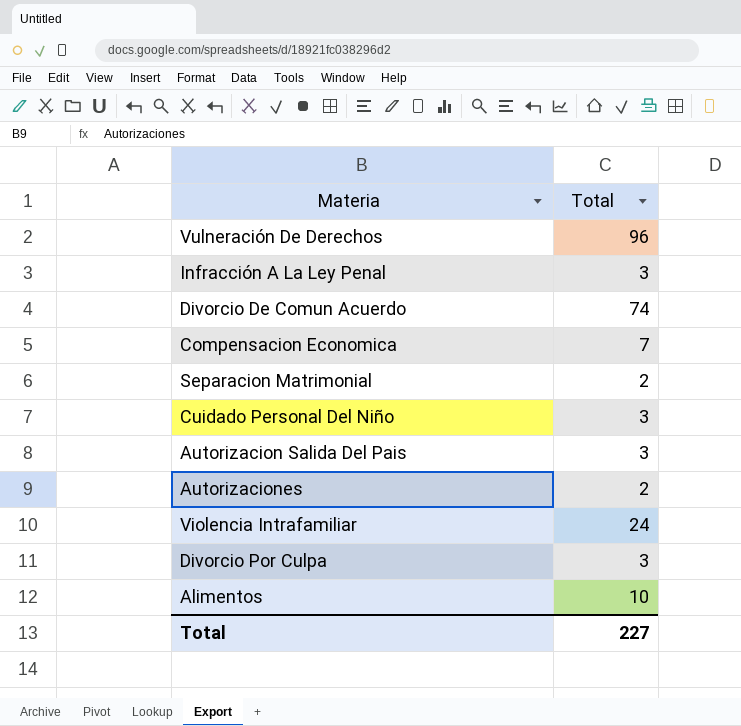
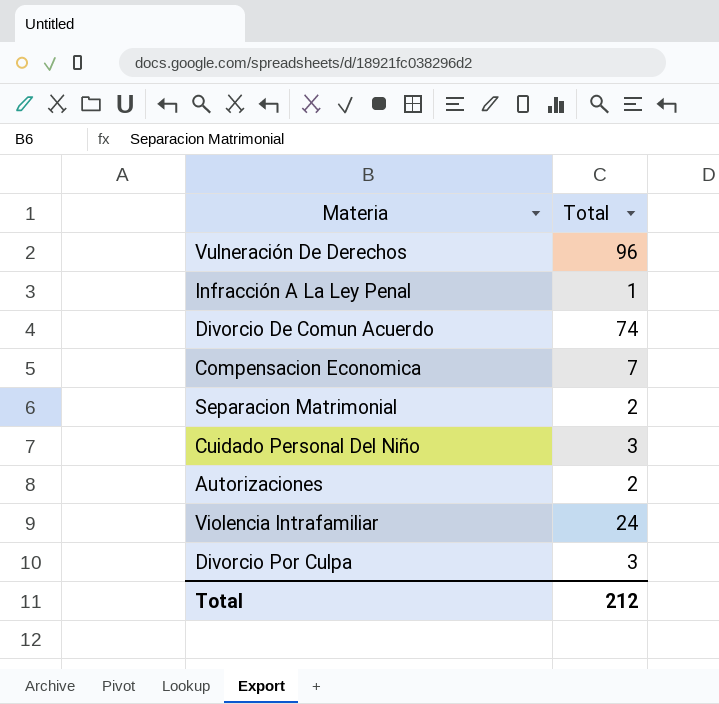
row Autorizacion Salida Del Pais: 3 -> none
row Alimentos: 10 -> none
Infracción A La Ley Penal | Total: 3 -> 1
Total | Total: 227 -> 212

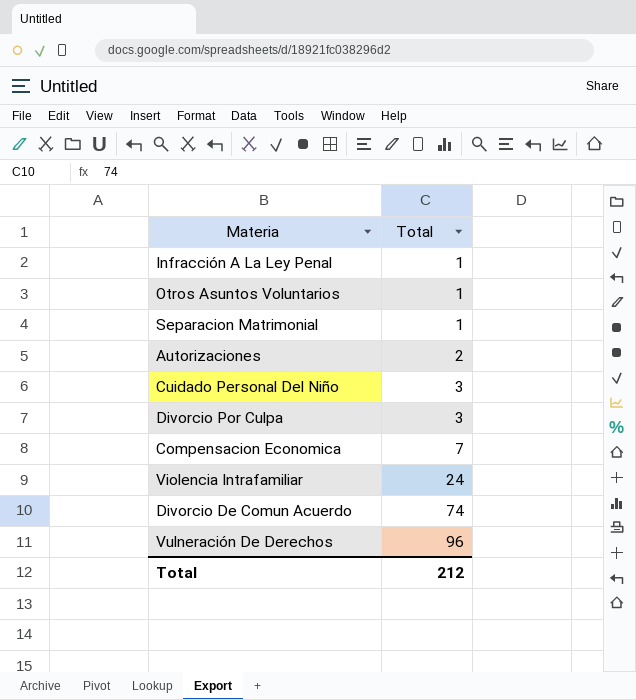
row order: none -> Total ascending
row Otros Asuntos Voluntarios: none -> 1
Separacion Matrimonial | Total: 2 -> 1

